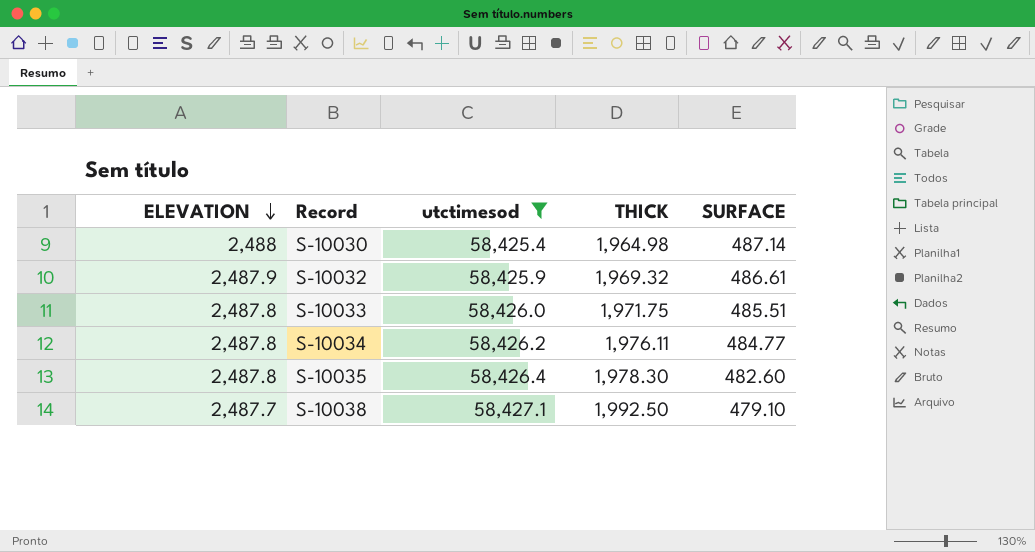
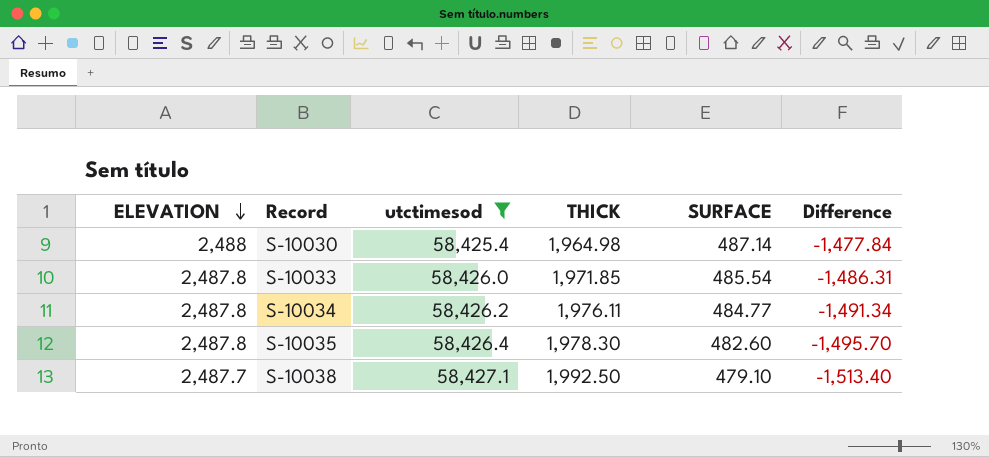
column Difference | formula: none -> [SURFACE] - [THICK]
row S-10032: 2,487.9 | 58,425.9 | 1,969.32 | 486.61 -> none
S-10033 | THICK: 1,971.75 -> 1,971.85
S-10033 | SURFACE: 485.51 -> 485.54

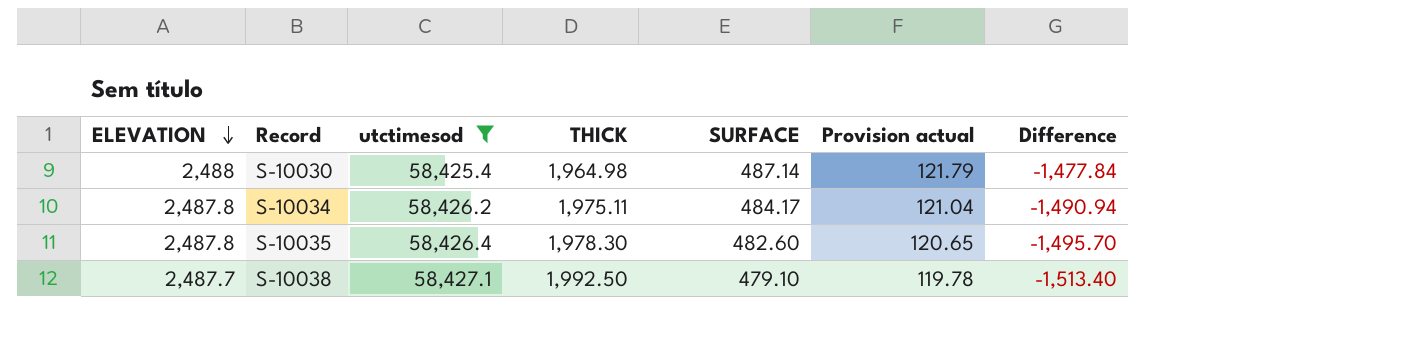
column Provision actual | formula: none -> [SURFACE] * 0.25
row S-10033: 2,487.8 | 58,426.0 | 1,971.85 | 485.54 | -1,486.31 -> none
S-10034 | THICK: 1,976.11 -> 1,975.11
S-10034 | SURFACE: 484.77 -> 484.17
S-10034 | Difference: -1,491.34 -> -1,490.94

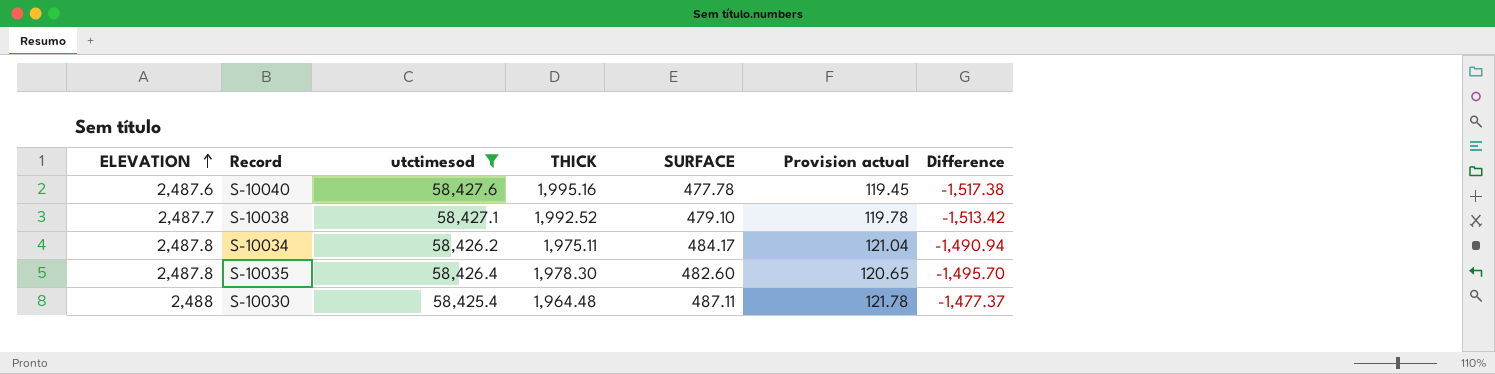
row order: ELEVATION descending -> ELEVATION ascending
row S-10040: none -> 2,487.6 | 58,427.6 | 1,995.16 | 477.78 | 119.45 | -1,517.38
S-10038 | THICK: 1,992.50 -> 1,992.52
S-10038 | Difference: -1,513.40 -> -1,513.42
S-10030 | THICK: 1,964.98 -> 1,964.48
S-10030 | SURFACE: 487.14 -> 487.11
S-10030 | Provision actual: 121.79 -> 121.78
S-10030 | Difference: -1,477.84 -> -1,477.37

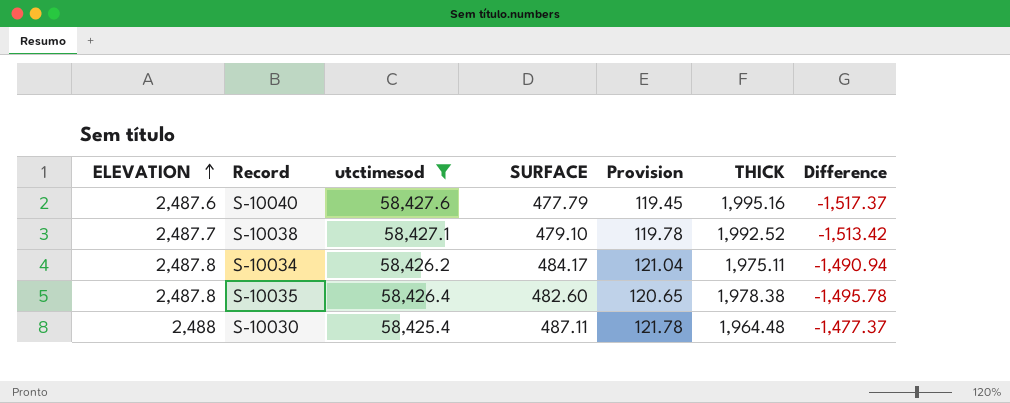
column name: Provision actual -> Provision
column THICK | position: 4 -> 6
S-10040 | SURFACE: 477.78 -> 477.79
S-10040 | Difference: -1,517.38 -> -1,517.37
S-10035 | THICK: 1,978.30 -> 1,978.38
S-10035 | Difference: -1,495.70 -> -1,495.78

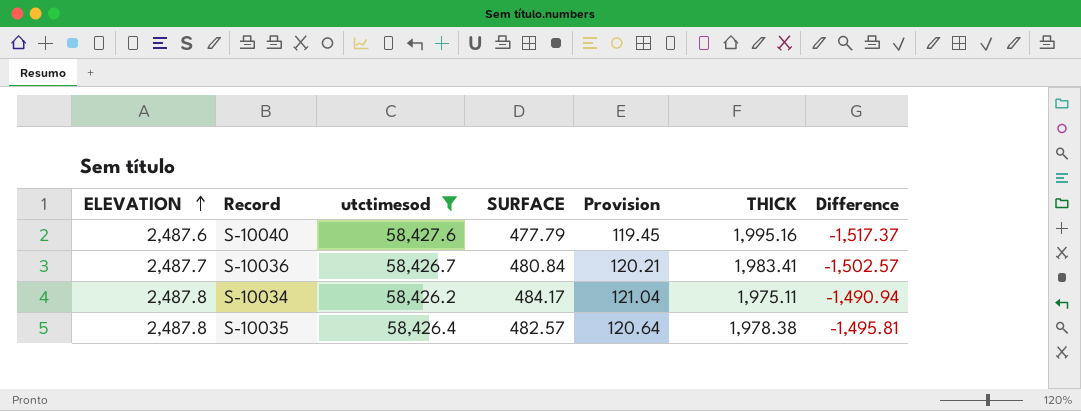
row S-10038: 2,487.7 | 58,427.1 | 479.10 | 119.78 | 1,992.52 | -1,513.42 -> none
row S-10030: 2,488 | 58,425.4 | 487.11 | 121.78 | 1,964.48 | -1,477.37 -> none
row S-10036: none -> 2,487.7 | 58,426.7 | 480.84 | 120.21 | 1,983.41 | -1,502.57
S-10035 | SURFACE: 482.60 -> 482.57
S-10035 | Provision: 120.65 -> 120.64
S-10035 | Difference: -1,495.78 -> -1,495.81

